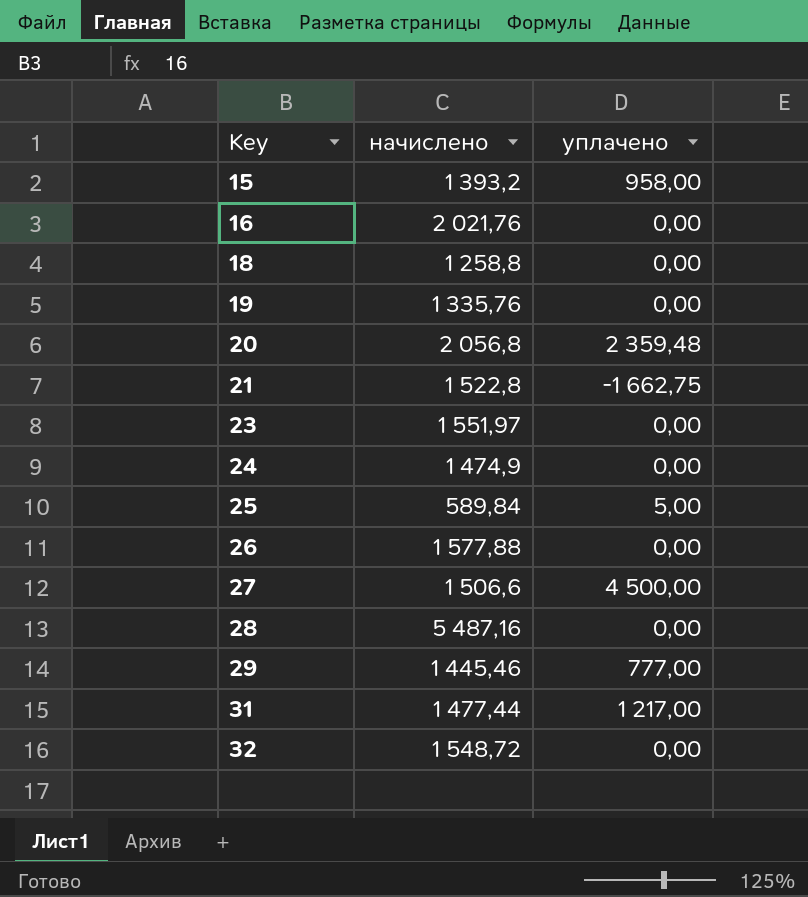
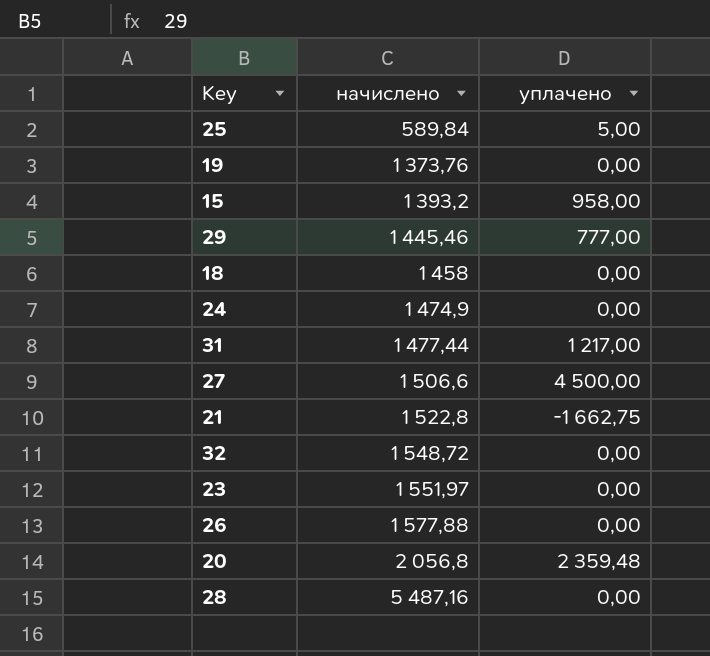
row order: Key ascending -> начислено ascending
row 16: 2 021,76 | 0,00 -> none
19 | начислено: 1 335,76 -> 1 373,76
18 | начислено: 1 258,8 -> 1 458

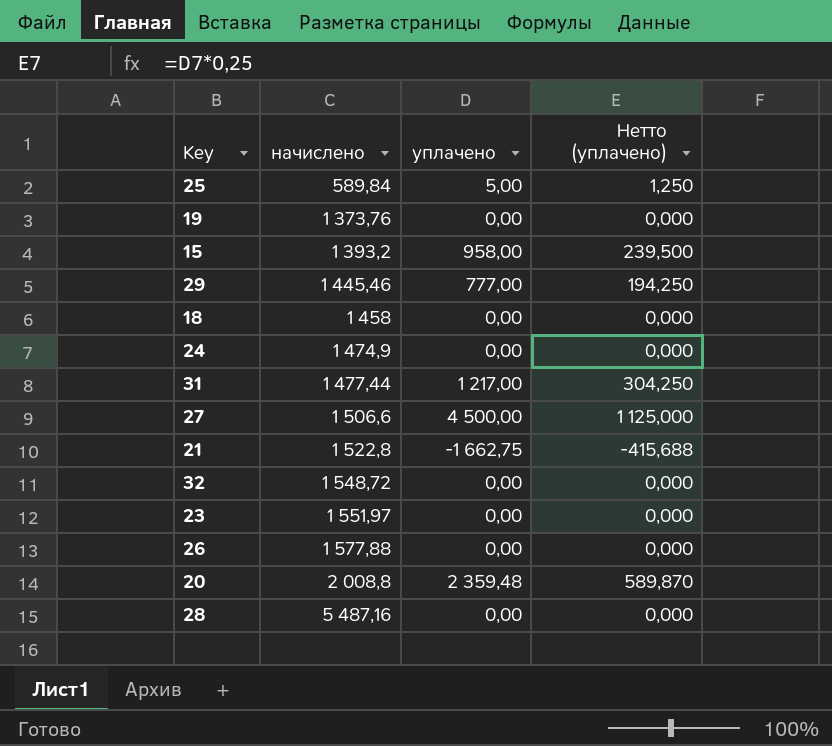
column Нетто (уплачено) | formula: none -> [уплачено] * 0,25
20 | начислено: 2 056,8 -> 2 008,8

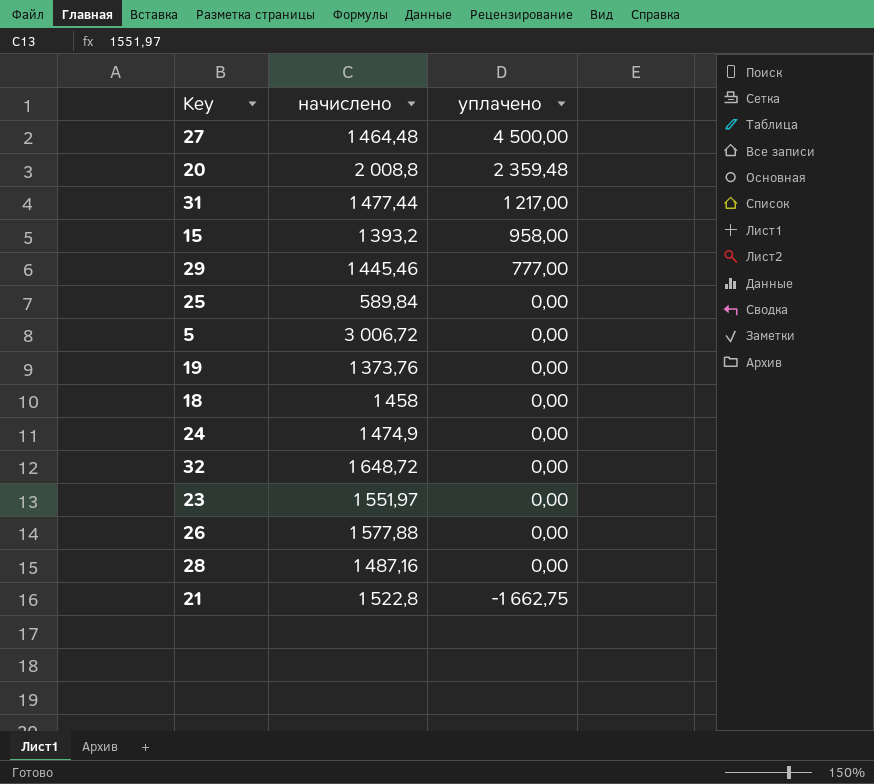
row order: начислено ascending -> уплачено descending
column Нетто (уплачено) | formula: [уплачено] * 0,25 -> none
27 | начислено: 1 506,6 -> 1 464,48
25 | уплачено: 5,00 -> 0,00
row 5: none -> 3 006,72 | 0,00
32 | начислено: 1 548,72 -> 1 648,72
28 | начислено: 5 487,16 -> 1 487,16

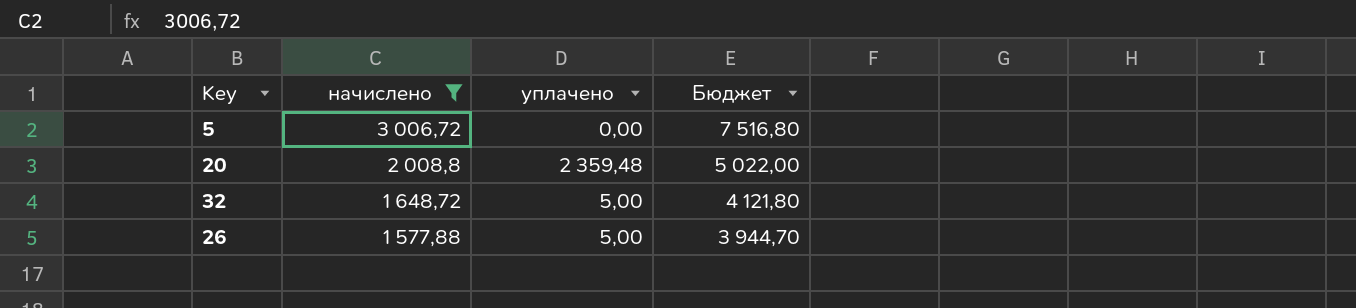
filter: none -> начислено >= 1 577,88
row order: уплачено descending -> начислено descending
column Бюджет | formula: none -> [начислено] * 2,5
32 | уплачено: 0,00 -> 5,00
26 | уплачено: 0,00 -> 5,00

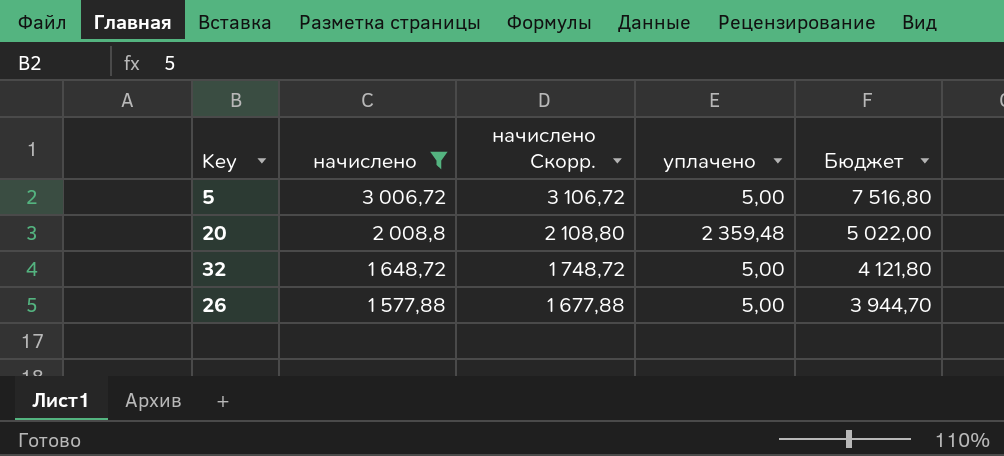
column начислено Скорр. | formula: none -> [начислено] + 100
5 | уплачено: 0,00 -> 5,00

